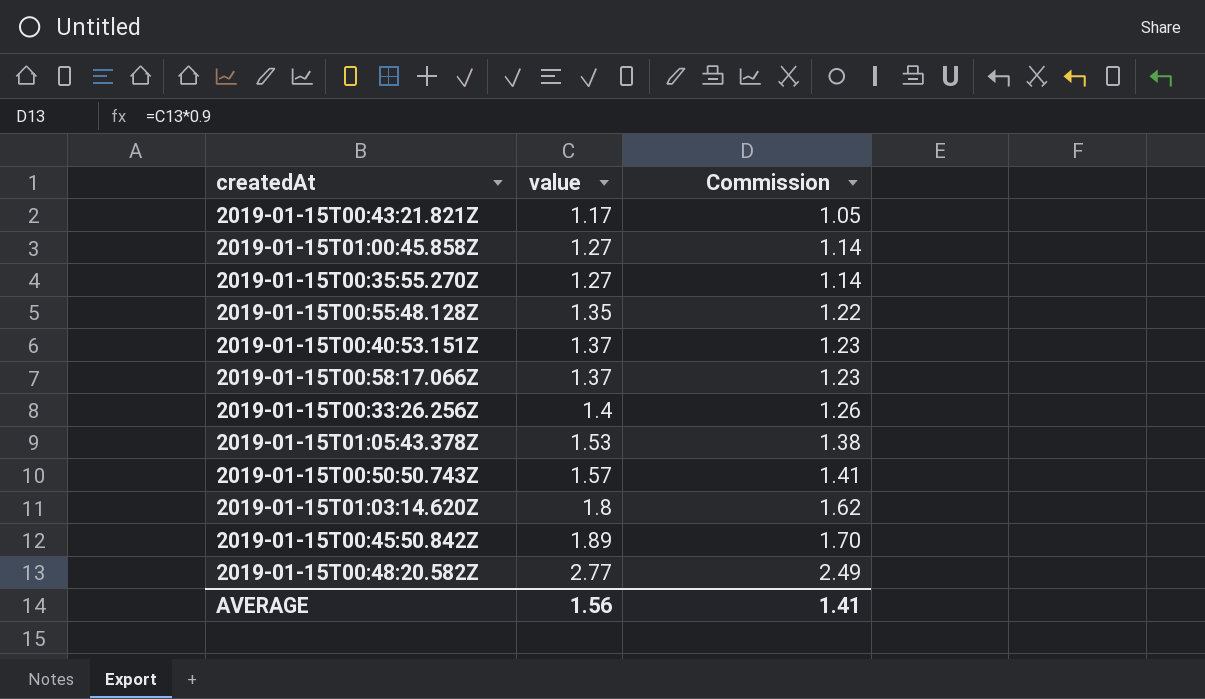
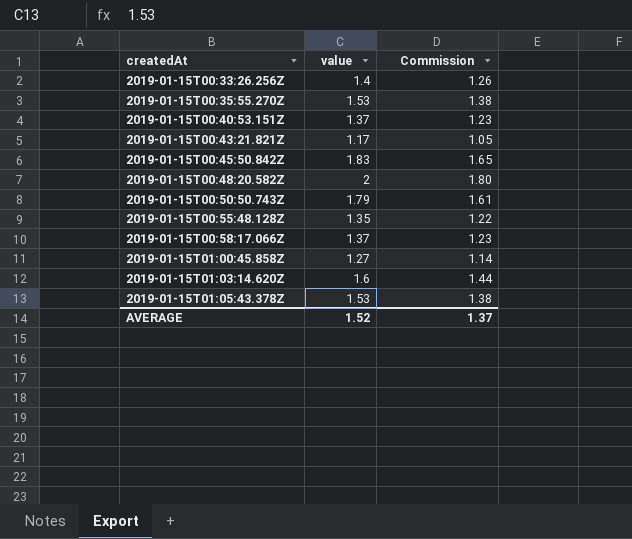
row order: value ascending -> createdAt ascending
2019-01-15T00:35:55.270Z | value: 1.27 -> 1.53
2019-01-15T00:35:55.270Z | Commission: 1.14 -> 1.38
2019-01-15T00:45:50.842Z | value: 1.89 -> 1.83
2019-01-15T00:45:50.842Z | Commission: 1.70 -> 1.65
2019-01-15T00:48:20.582Z | value: 2.77 -> 2
2019-01-15T00:48:20.582Z | Commission: 2.49 -> 1.80
2019-01-15T00:50:50.743Z | value: 1.57 -> 1.79
2019-01-15T00:50:50.743Z | Commission: 1.41 -> 1.61
2019-01-15T01:03:14.620Z | value: 1.8 -> 1.6
2019-01-15T01:03:14.620Z | Commission: 1.62 -> 1.44
AVERAGE | value: 1.56 -> 1.52
AVERAGE | Commission: 1.41 -> 1.37

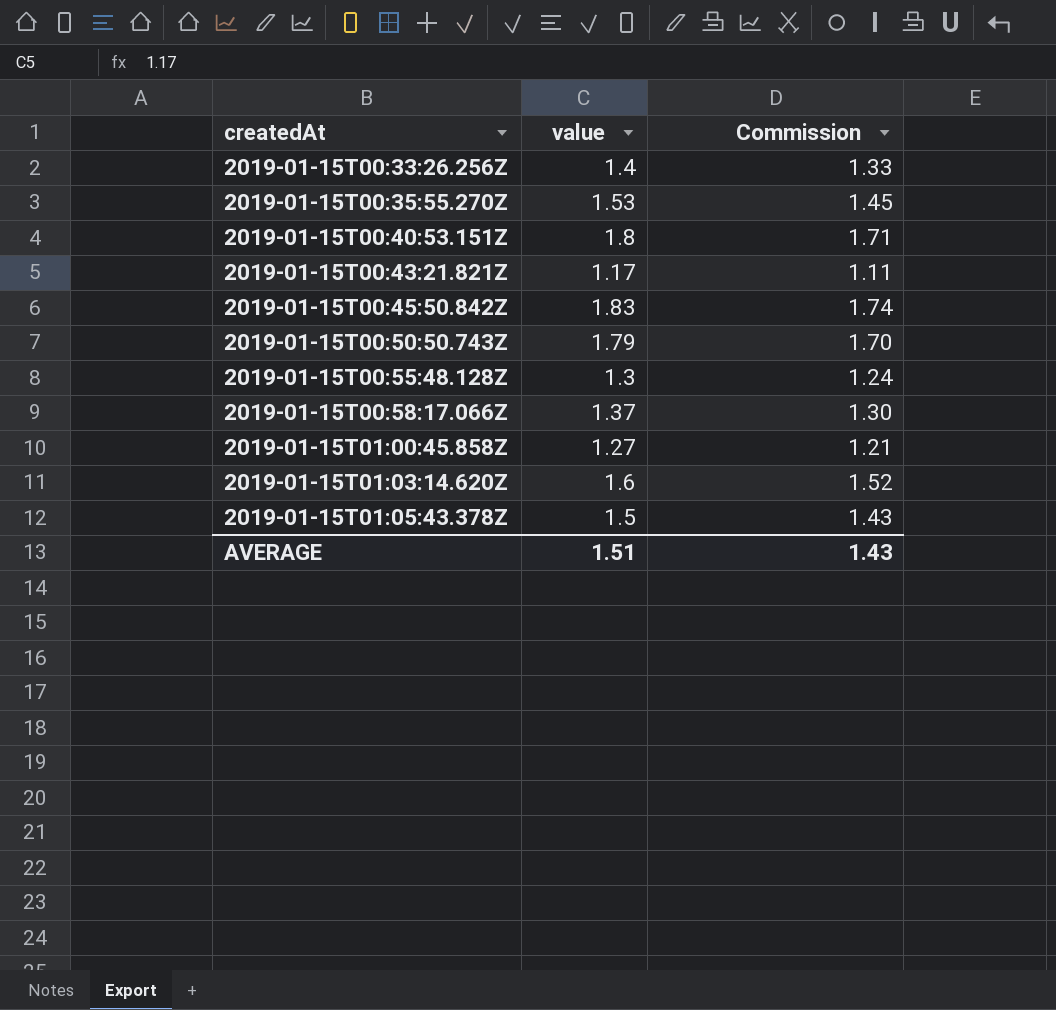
column Commission | formula: [value] * 0.9 -> [value] * 0.95
row 2019-01-15T00:48:20.582Z: 2 | 1.80 -> none
2019-01-15T00:40:53.151Z | value: 1.37 -> 1.8
2019-01-15T00:55:48.128Z | value: 1.35 -> 1.3
2019-01-15T01:05:43.378Z | value: 1.53 -> 1.5
AVERAGE | value: 1.52 -> 1.51
AVERAGE | Commission: 1.37 -> 1.43

